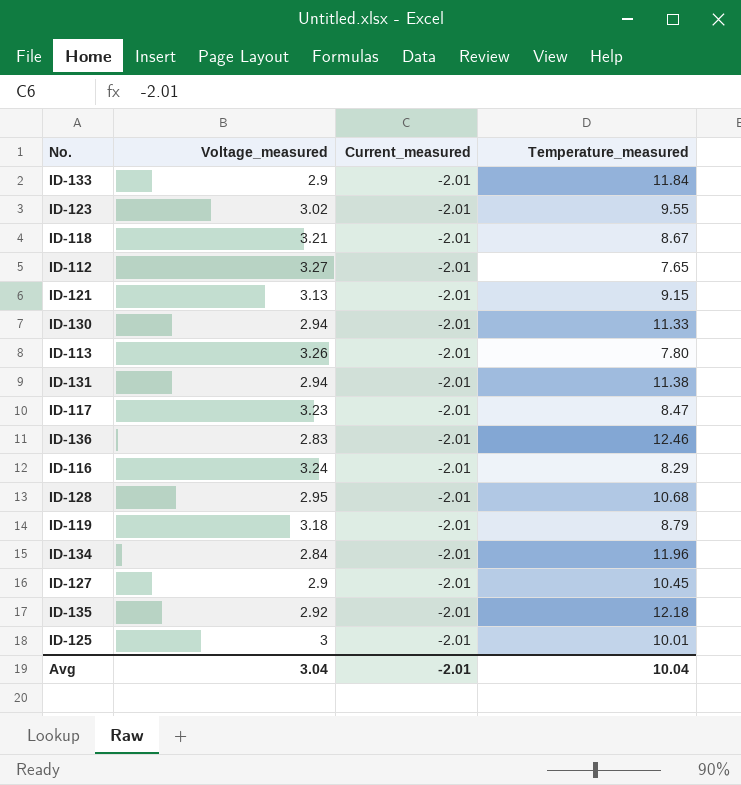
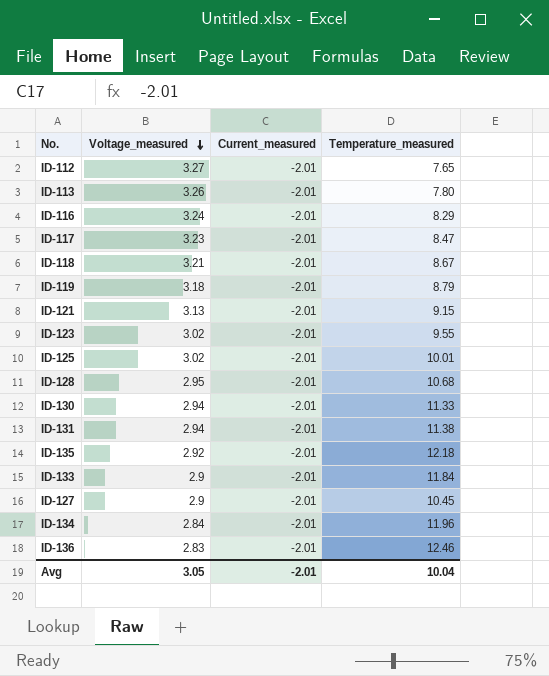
row order: none -> Voltage_measured descending
ID-125 | Voltage_measured: 3 -> 3.02
Avg | Voltage_measured: 3.04 -> 3.05

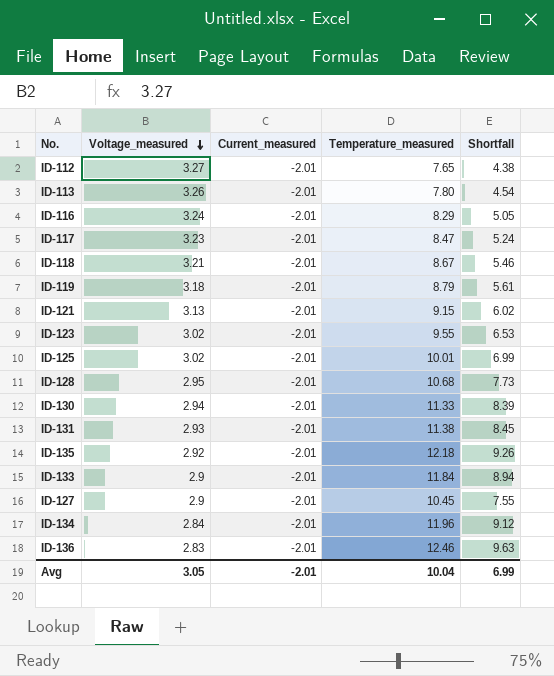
column Shortfall | formula: none -> [Temperature_measured] - [Voltage_measured]
ID-131 | Voltage_measured: 2.94 -> 2.93

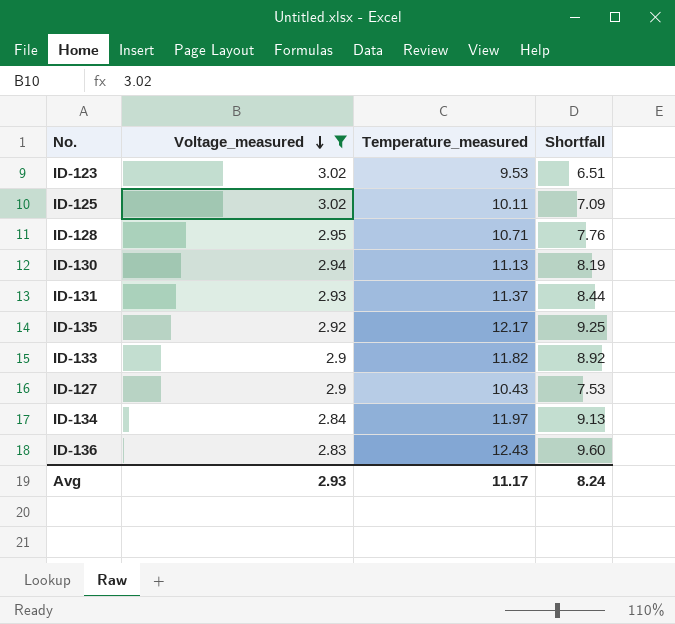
filter: none -> Voltage_measured <= 3.02
column Current_measured | position: 3 -> none
ID-123 | Temperature_measured: 9.55 -> 9.53
ID-123 | Shortfall: 6.53 -> 6.51
ID-125 | Temperature_measured: 10.01 -> 10.11
ID-125 | Shortfall: 6.99 -> 7.09
ID-128 | Temperature_measured: 10.68 -> 10.71
ID-128 | Shortfall: 7.73 -> 7.76
ID-130 | Temperature_measured: 11.33 -> 11.13
ID-130 | Shortfall: 8.39 -> 8.19
ID-131 | Temperature_measured: 11.38 -> 11.37
ID-131 | Shortfall: 8.45 -> 8.44
ID-135 | Temperature_measured: 12.18 -> 12.17
ID-135 | Shortfall: 9.26 -> 9.25
ID-133 | Temperature_measured: 11.84 -> 11.82
ID-133 | Shortfall: 8.94 -> 8.92
ID-127 | Temperature_measured: 10.45 -> 10.43
ID-127 | Shortfall: 7.55 -> 7.53
ID-134 | Temperature_measured: 11.96 -> 11.97
ID-134 | Shortfall: 9.12 -> 9.13
ID-136 | Temperature_measured: 12.46 -> 12.43
ID-136 | Shortfall: 9.63 -> 9.60
Avg | Voltage_measured: 3.05 -> 2.93
Avg | Temperature_measured: 10.04 -> 11.17
Avg | Shortfall: 6.99 -> 8.24

